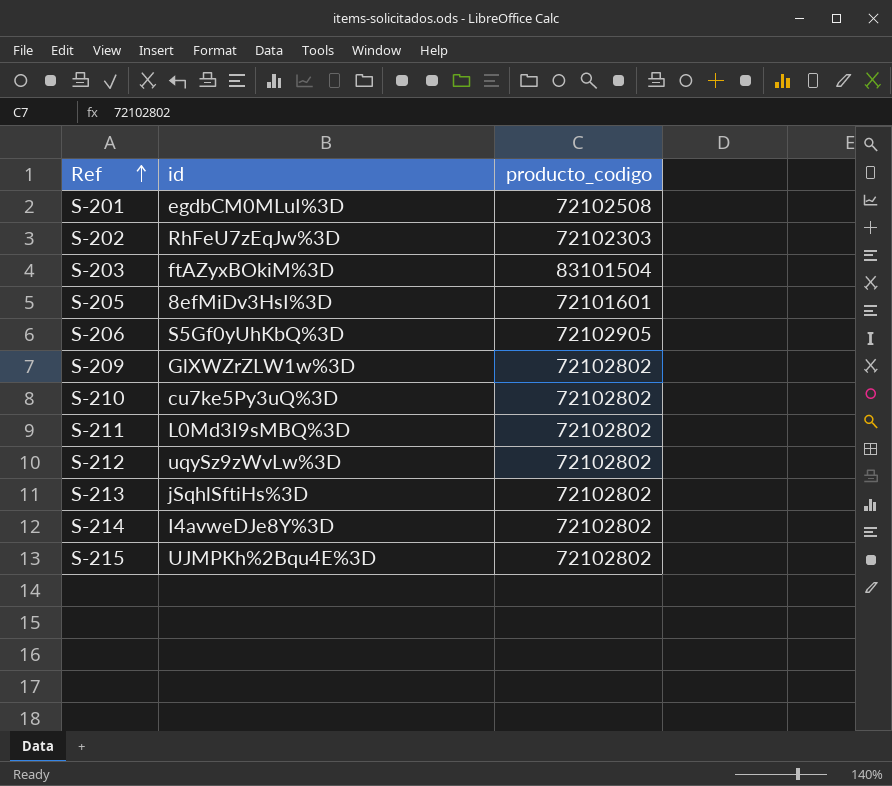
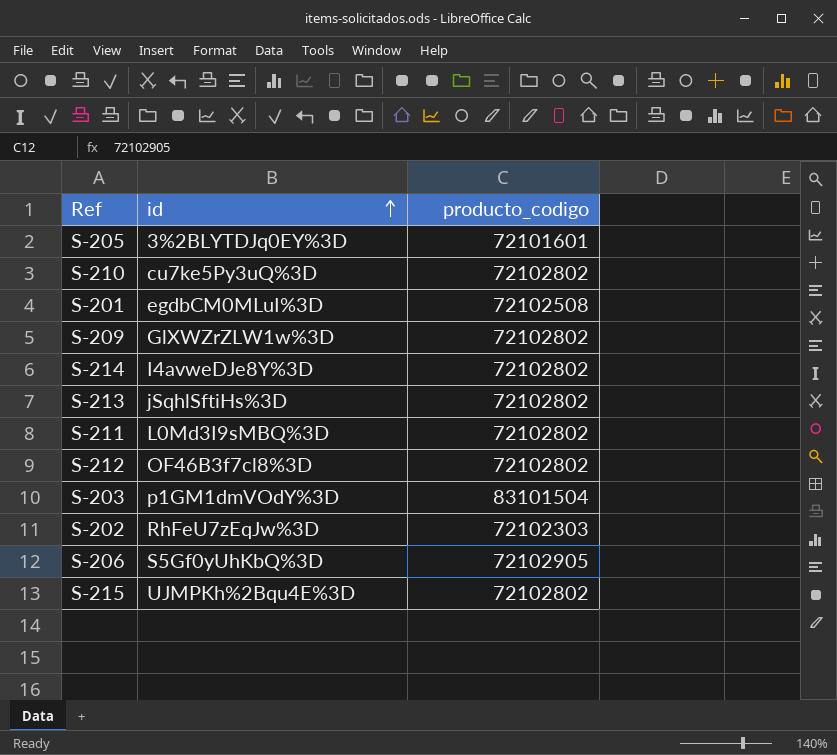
row order: Ref ascending -> id ascending
S-205 | id: 8efMiDv3HsI%3D -> 3%2BLYTDJq0EY%3D
S-212 | id: uqySz9zWvLw%3D -> OF46B3f7cl8%3D
S-203 | id: ftAZyxBOkiM%3D -> p1GM1dmVOdY%3D

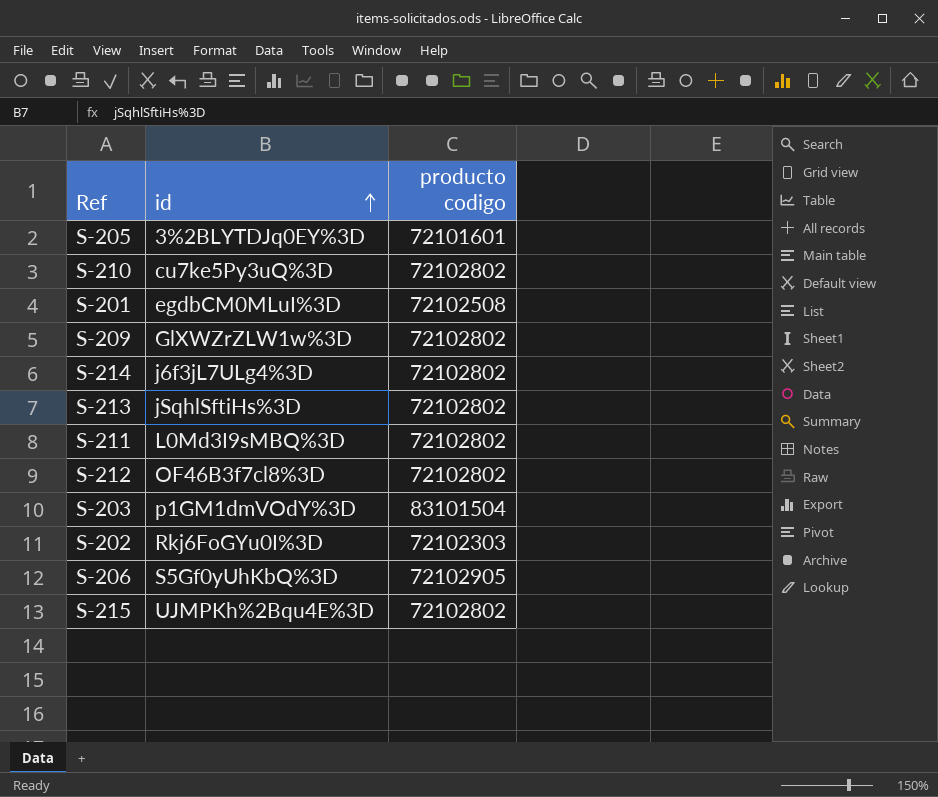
column name: producto_codigo -> producto codigo
S-214 | id: I4avweDJe8Y%3D -> j6f3jL7ULg4%3D
S-202 | id: RhFeU7zEqJw%3D -> Rkj6FoGYu0I%3D

